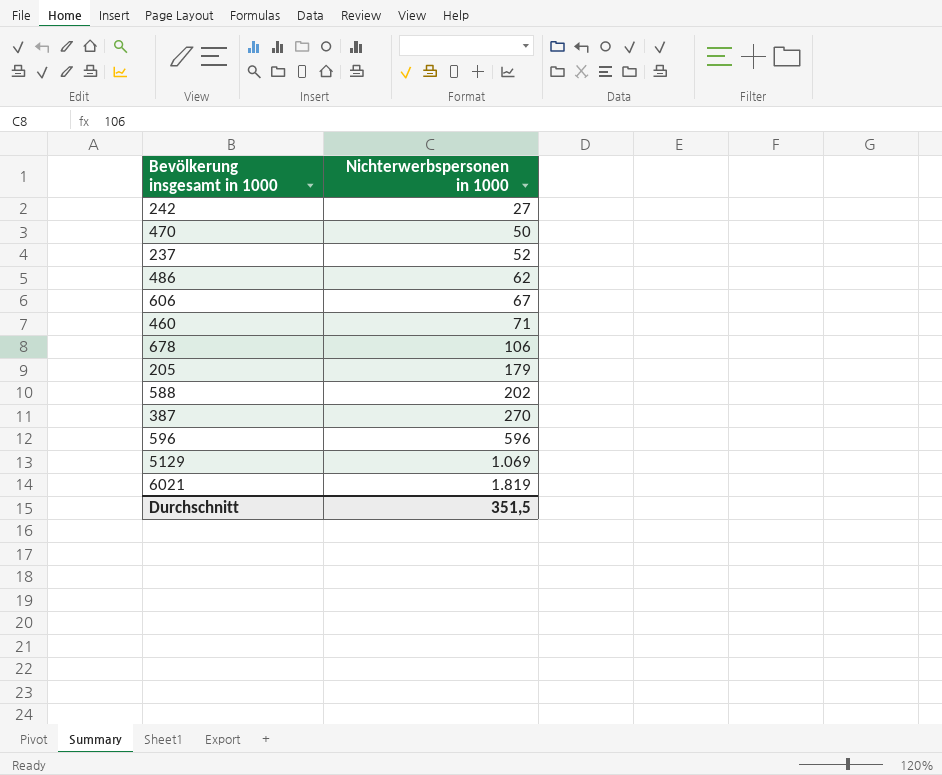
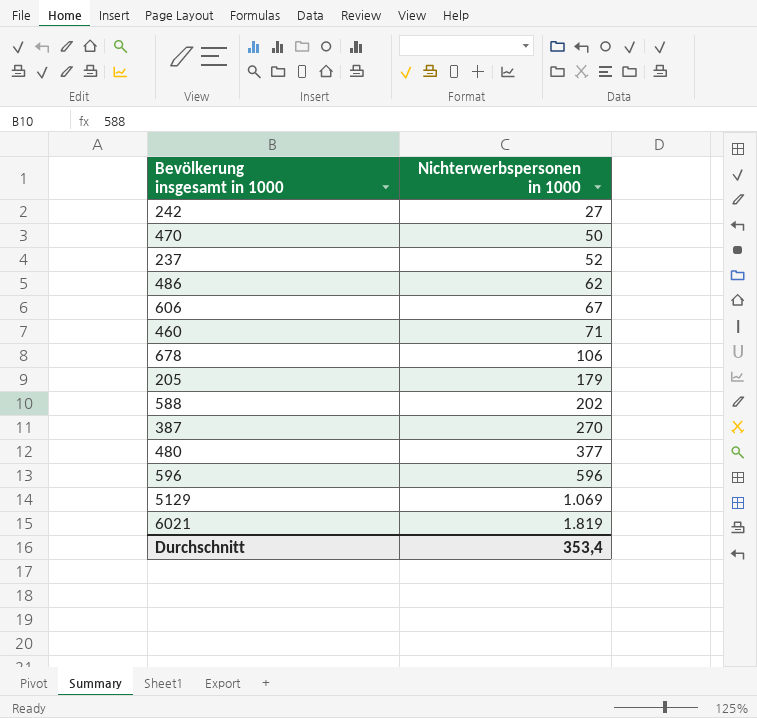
row 480: none -> 377
Durchschnitt | Nichterwerbspersonen in 1000: 351,5 -> 353,4

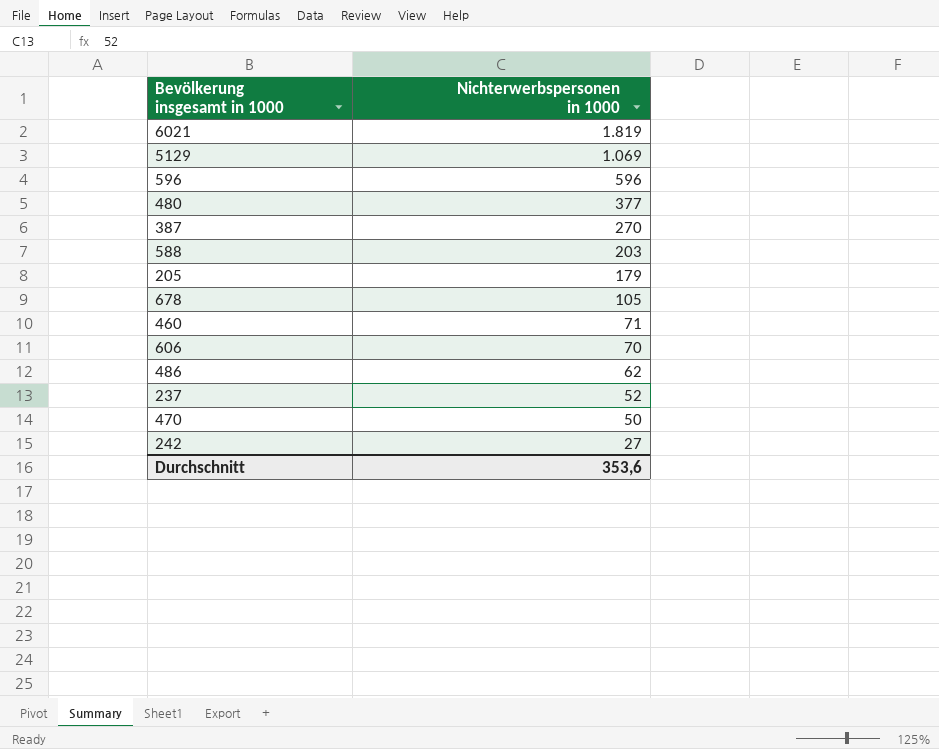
row order: Nichterwerbspersonen in 1000 ascending -> Nichterwerbspersonen in 1000 descending
588 | Nichterwerbspersonen in 1000: 202 -> 203
678 | Nichterwerbspersonen in 1000: 106 -> 105
606 | Nichterwerbspersonen in 1000: 67 -> 70
Durchschnitt | Nichterwerbspersonen in 1000: 353,4 -> 353,6

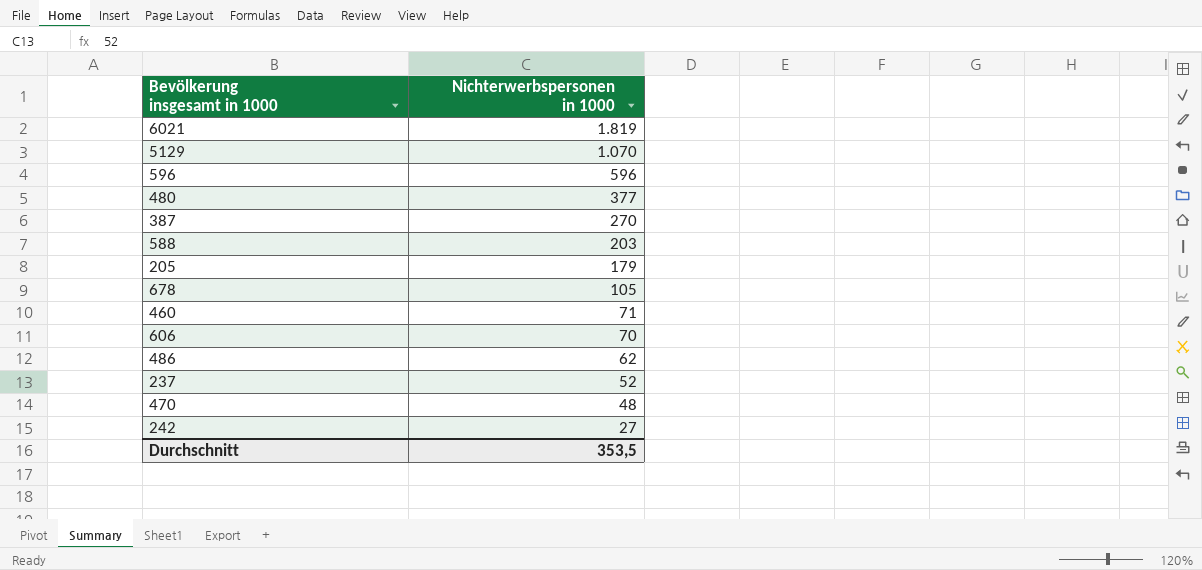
5129 | Nichterwerbspersonen in 1000: 1.069 -> 1.070
470 | Nichterwerbspersonen in 1000: 50 -> 48
Durchschnitt | Nichterwerbspersonen in 1000: 353,6 -> 353,5

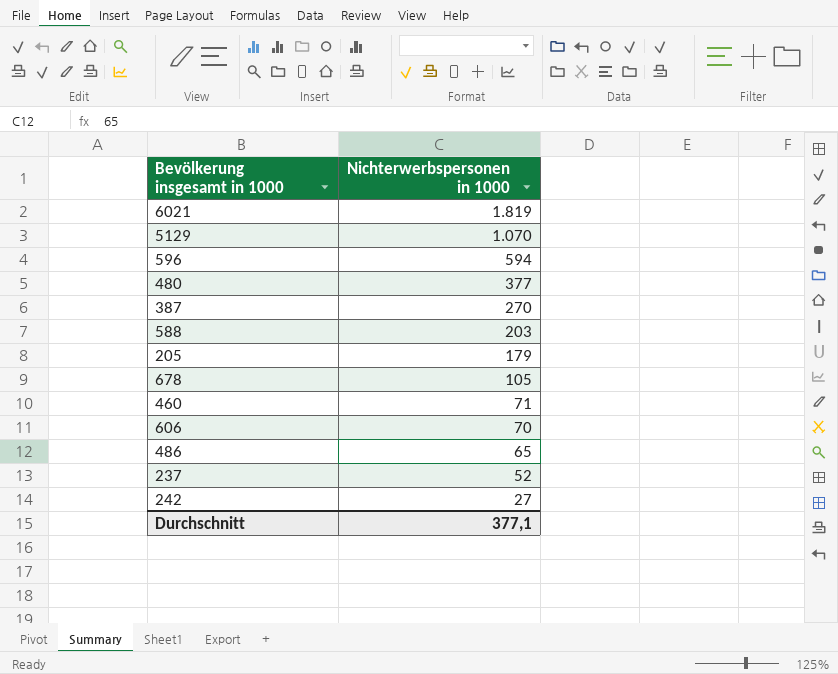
row 470: 48 -> none
596 | Nichterwerbspersonen in 1000: 596 -> 594
486 | Nichterwerbspersonen in 1000: 62 -> 65
Durchschnitt | Nichterwerbspersonen in 1000: 353,5 -> 377,1

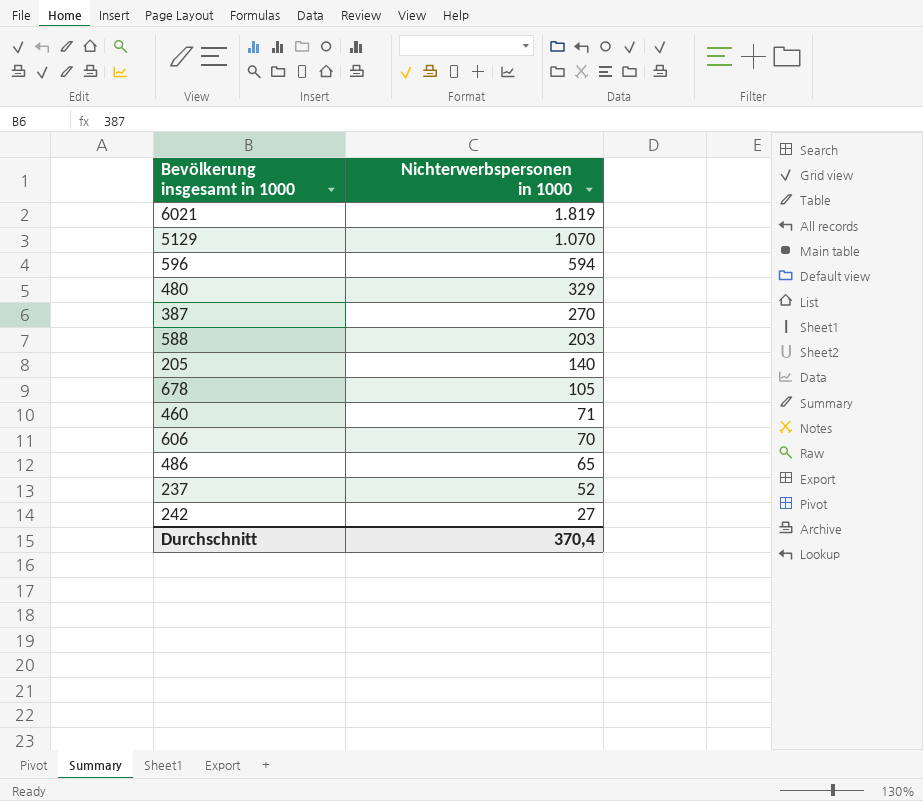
480 | Nichterwerbspersonen in 1000: 377 -> 329
205 | Nichterwerbspersonen in 1000: 179 -> 140
Durchschnitt | Nichterwerbspersonen in 1000: 377,1 -> 370,4

